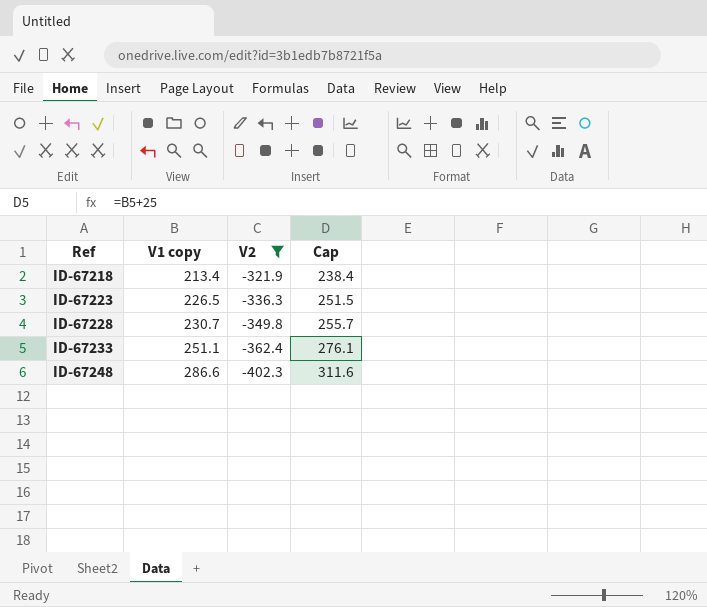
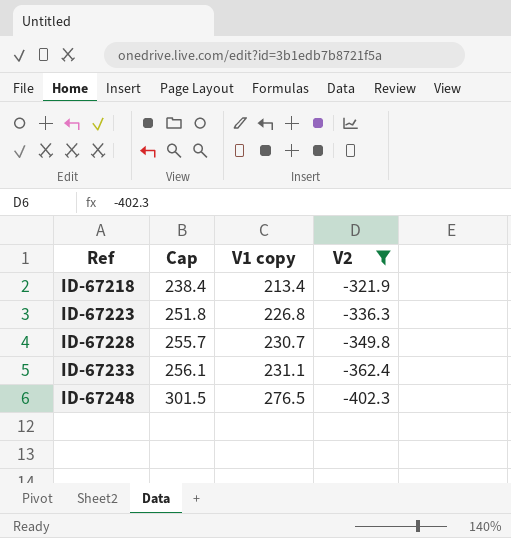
column Cap | position: 4 -> 2
ID-67223 | Cap: 251.5 -> 251.8
ID-67223 | V1 copy: 226.5 -> 226.8
ID-67233 | Cap: 276.1 -> 256.1
ID-67233 | V1 copy: 251.1 -> 231.1
ID-67248 | Cap: 311.6 -> 301.5
ID-67248 | V1 copy: 286.6 -> 276.5

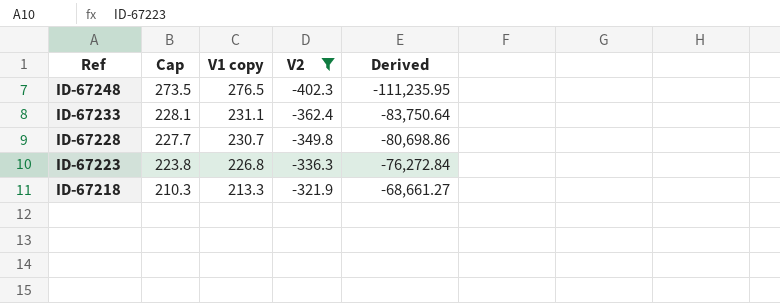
row order: Ref ascending -> Ref descending
column Cap | formula: [V1 copy] + 25 -> [V1 copy] - 3
column Derived | formula: none -> [V1 copy] * [V2]
ID-67218 | V1 copy: 213.4 -> 213.3

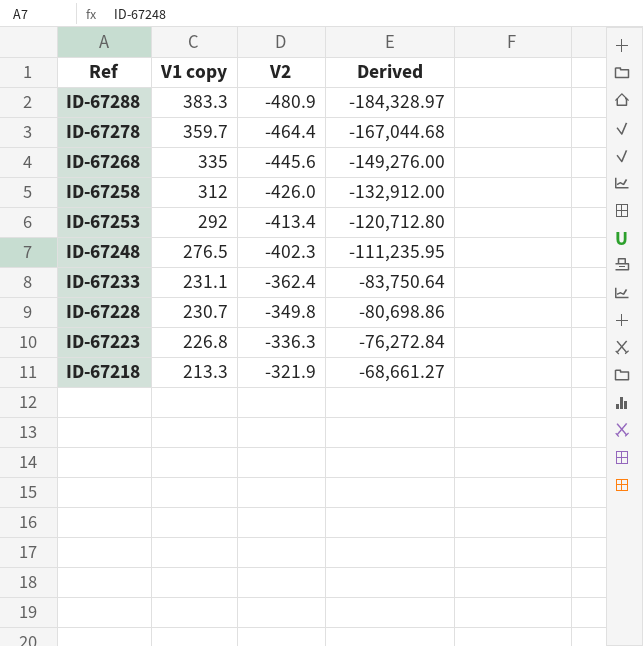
filter: V2 >= -402.3 -> none
column Cap | formula: [V1 copy] - 3 -> none

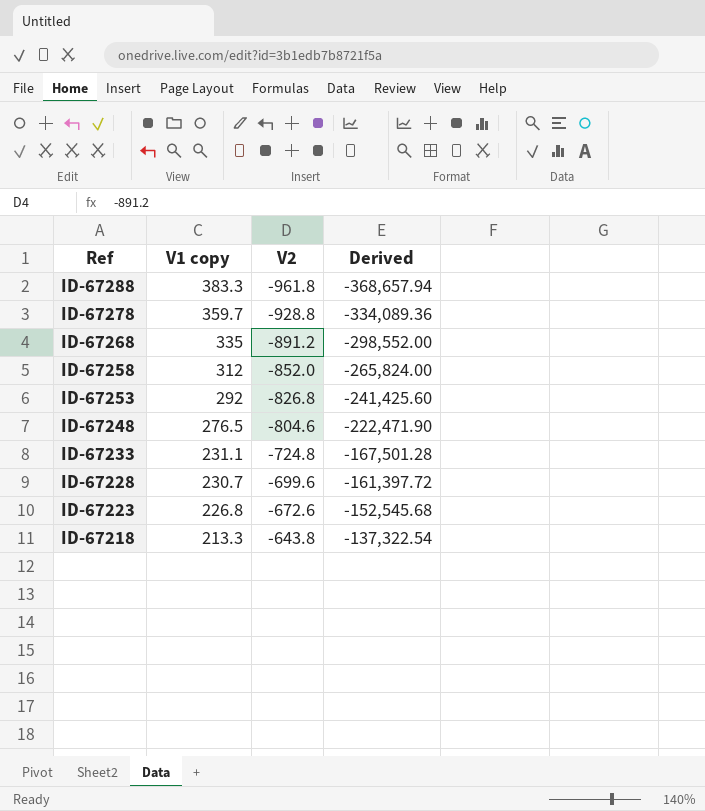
ID-67288 | V2: -480.9 -> -961.8
ID-67288 | Derived: -184,328.97 -> -368,657.94
ID-67278 | V2: -464.4 -> -928.8
ID-67278 | Derived: -167,044.68 -> -334,089.36
ID-67268 | V2: -445.6 -> -891.2
ID-67268 | Derived: -149,276.00 -> -298,552.00
ID-67258 | V2: -426.0 -> -852.0
ID-67258 | Derived: -132,912.00 -> -265,824.00
ID-67253 | V2: -413.4 -> -826.8
ID-67253 | Derived: -120,712.80 -> -241,425.60
ID-67248 | V2: -402.3 -> -804.6
ID-67248 | Derived: -111,235.95 -> -222,471.90
ID-67233 | V2: -362.4 -> -724.8
ID-67233 | Derived: -83,750.64 -> -167,501.28
ID-67228 | V2: -349.8 -> -699.6
ID-67228 | Derived: -80,698.86 -> -161,397.72
ID-67223 | V2: -336.3 -> -672.6
ID-67223 | Derived: -76,272.84 -> -152,545.68
ID-67218 | V2: -321.9 -> -643.8
ID-67218 | Derived: -68,661.27 -> -137,322.54

